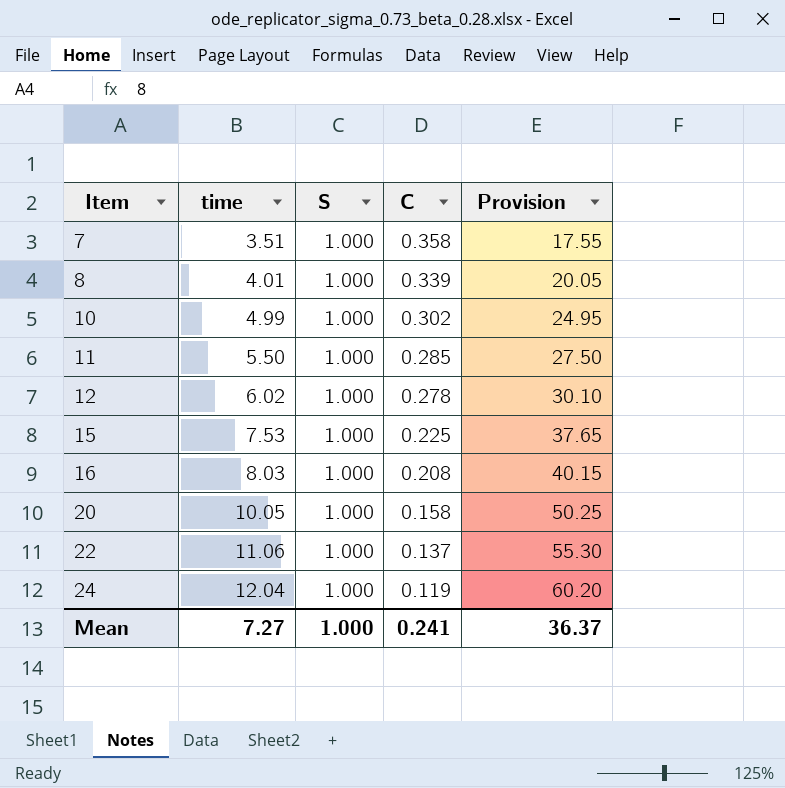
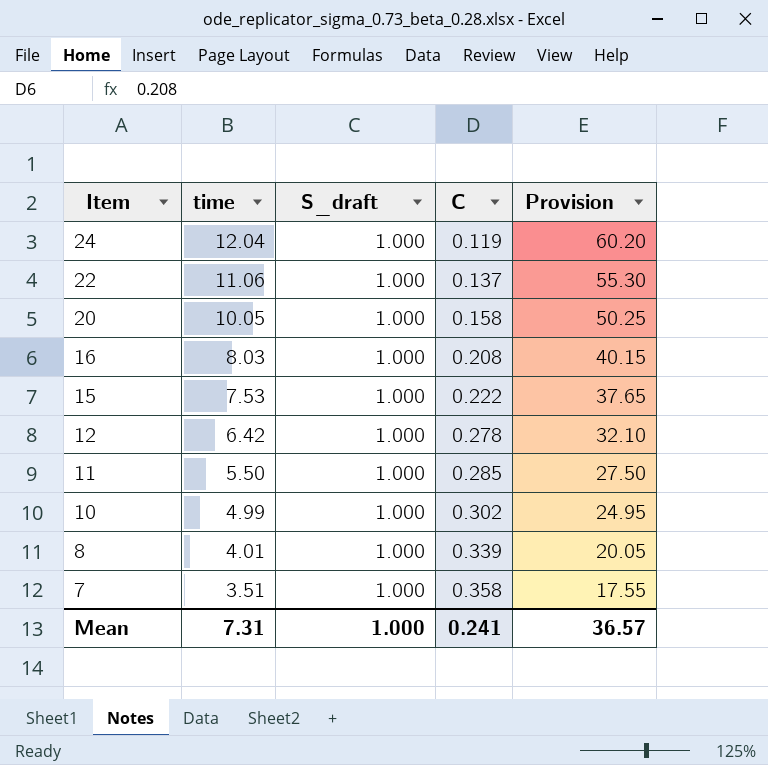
row order: Item ascending -> Item descending
column name: S -> S_draft
15 | C: 0.225 -> 0.222
12 | time: 6.02 -> 6.42
12 | Provision: 30.10 -> 32.10
Mean | time: 7.27 -> 7.31
Mean | Provision: 36.37 -> 36.57

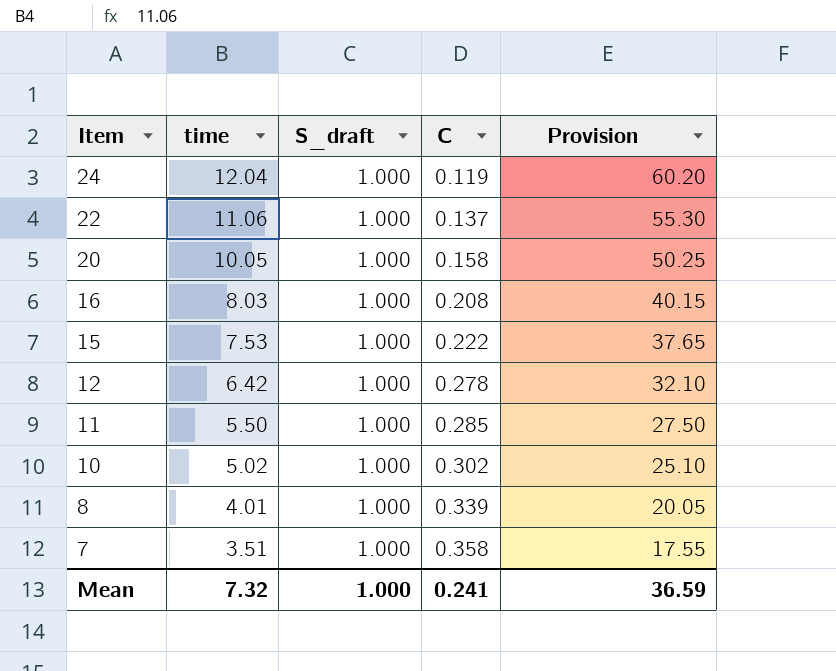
10 | time: 4.99 -> 5.02
10 | Provision: 24.95 -> 25.10
Mean | time: 7.31 -> 7.32
Mean | Provision: 36.57 -> 36.59

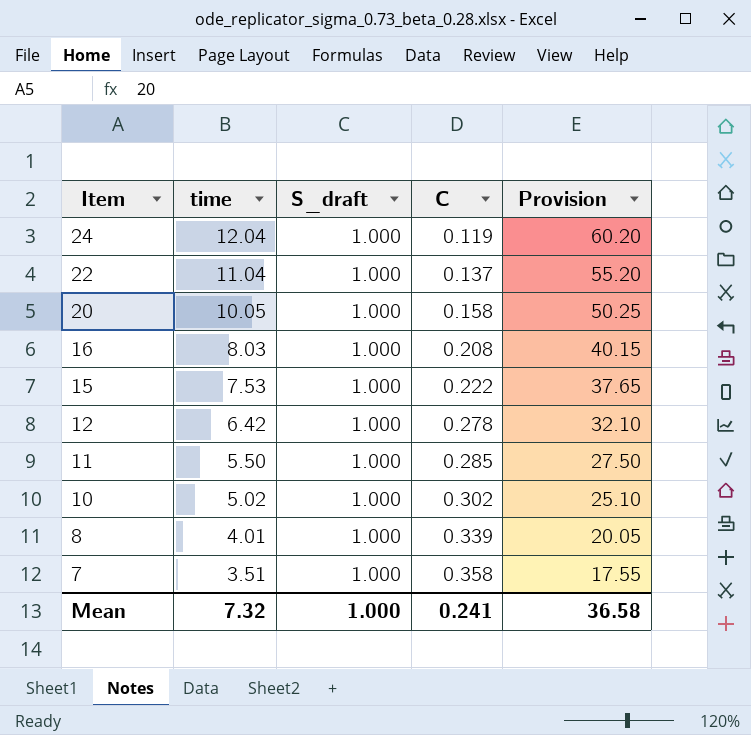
22 | time: 11.06 -> 11.04
22 | Provision: 55.30 -> 55.20
Mean | Provision: 36.59 -> 36.58

